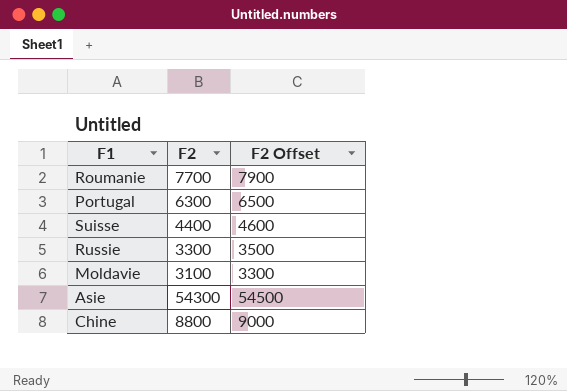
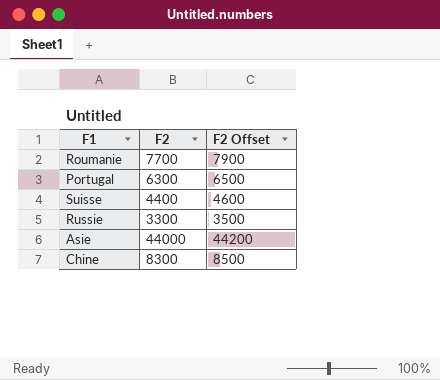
row Moldavie: 3100 | 3300 -> none
Asie | F2: 54300 -> 44000
Asie | F2 Offset: 54500 -> 44200
Chine | F2: 8800 -> 8300
Chine | F2 Offset: 9000 -> 8500

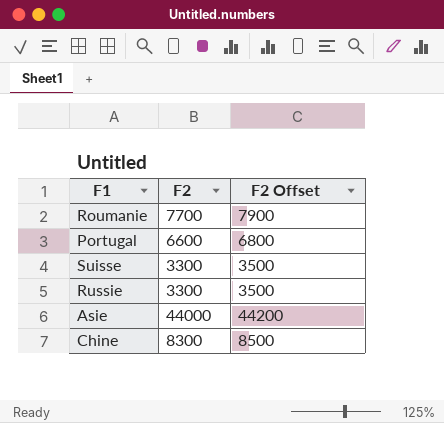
Portugal | F2: 6300 -> 6600
Portugal | F2 Offset: 6500 -> 6800
Suisse | F2: 4400 -> 3300
Suisse | F2 Offset: 4600 -> 3500

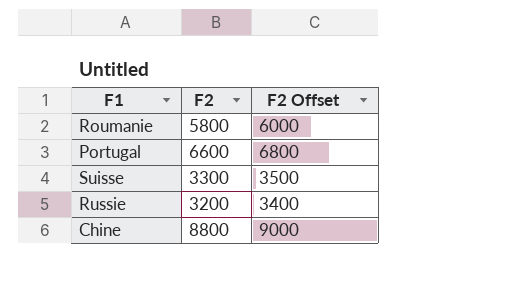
row Asie: 44000 | 44200 -> none
Roumanie | F2: 7700 -> 5800
Roumanie | F2 Offset: 7900 -> 6000
Russie | F2: 3300 -> 3200
Russie | F2 Offset: 3500 -> 3400
Chine | F2: 8300 -> 8800
Chine | F2 Offset: 8500 -> 9000

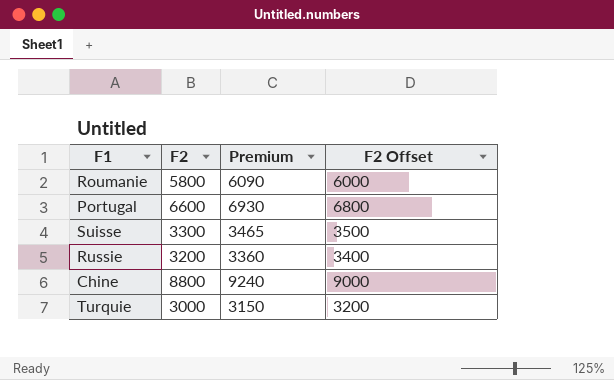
column Premium | formula: none -> [F2] * 1.05
row Turquie: none -> 3000 | 3150 | 3200

